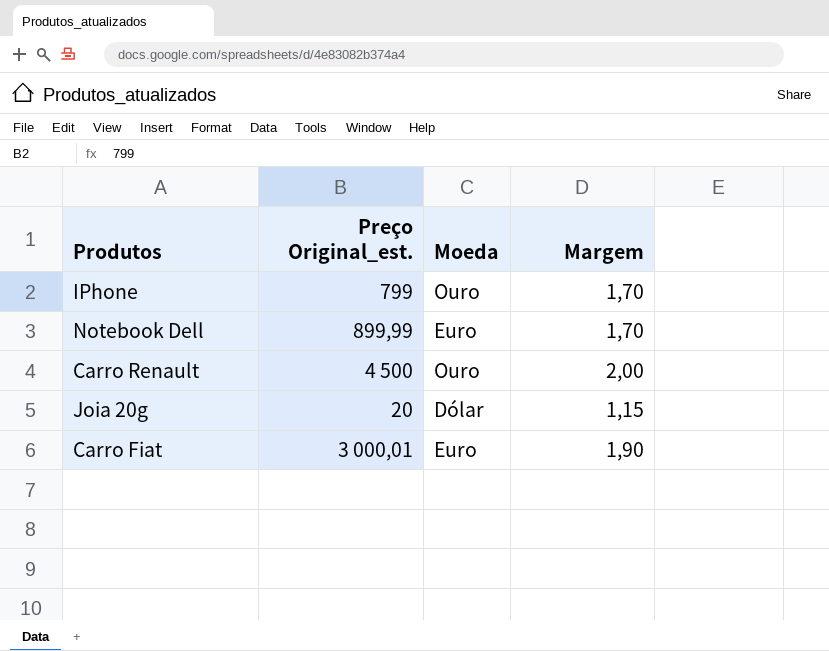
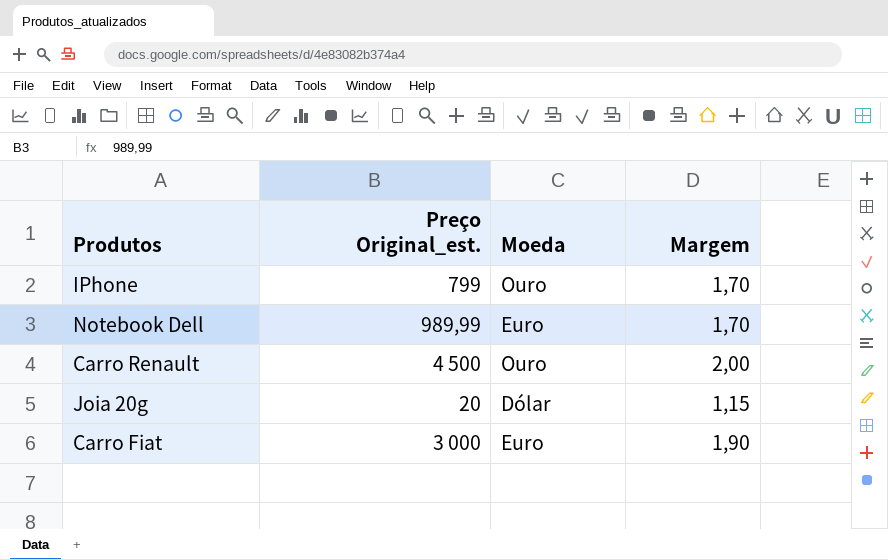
Notebook Dell | Preço Original_est.: 899,99 -> 989,99
Carro Fiat | Preço Original_est.: 3 000,01 -> 3 000

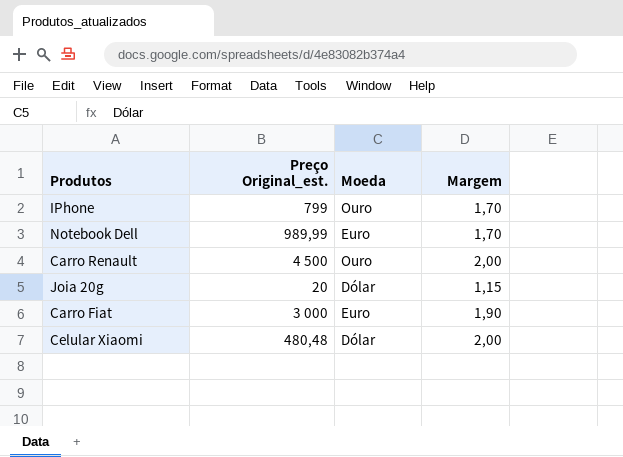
row Celular Xiaomi: none -> 480,48 | Dólar | 2,00

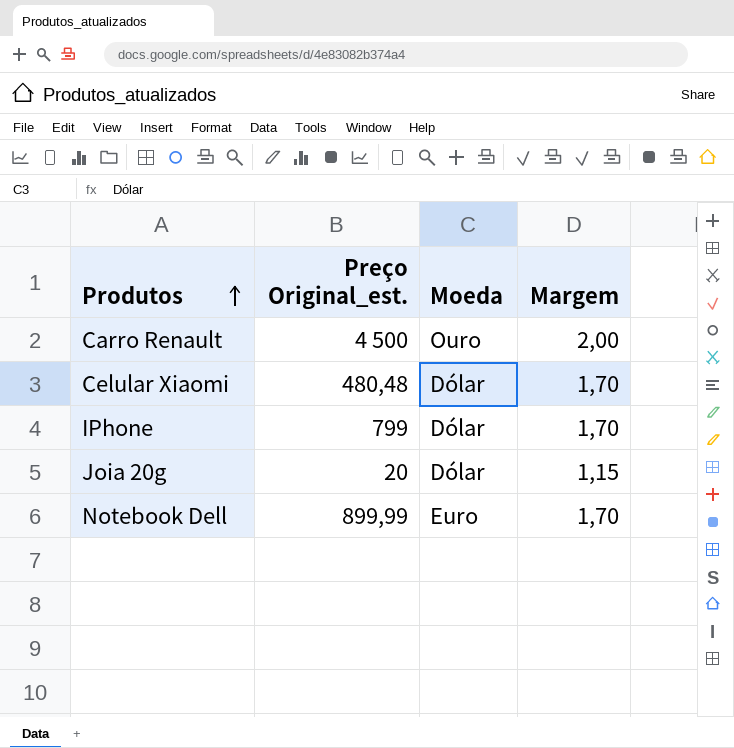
row order: none -> Produtos ascending
row Carro Fiat: 3 000 | Euro | 1,90 -> none
Celular Xiaomi | Margem: 2,00 -> 1,70
IPhone | Moeda: Ouro -> Dólar
Notebook Dell | Preço Original_est.: 989,99 -> 899,99

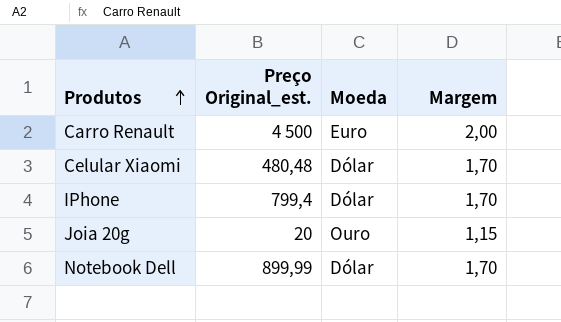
Carro Renault | Moeda: Ouro -> Euro
IPhone | Preço Original_est.: 799 -> 799,4
Joia 20g | Moeda: Dólar -> Ouro
Notebook Dell | Moeda: Euro -> Dólar

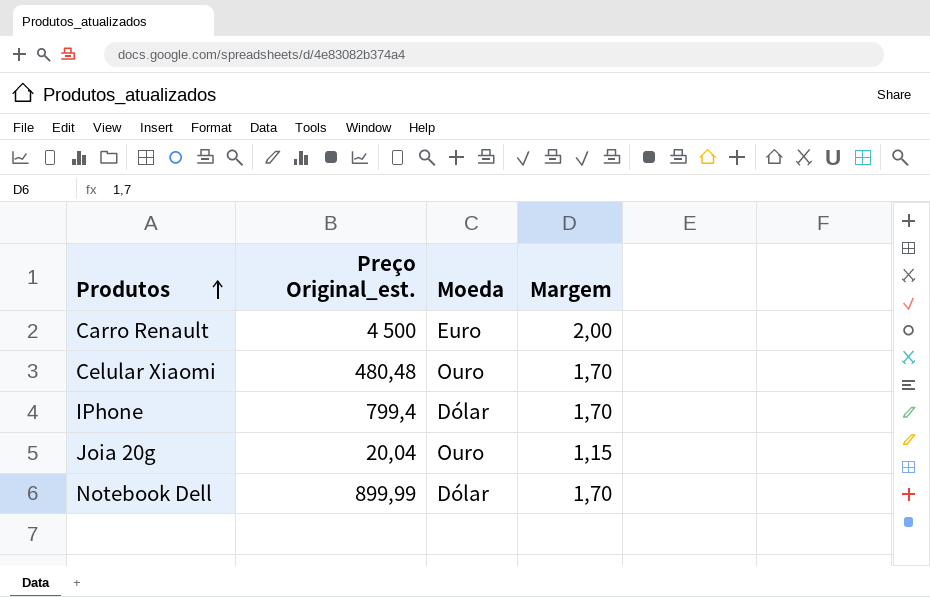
Celular Xiaomi | Moeda: Dólar -> Ouro
Joia 20g | Preço Original_est.: 20 -> 20,04

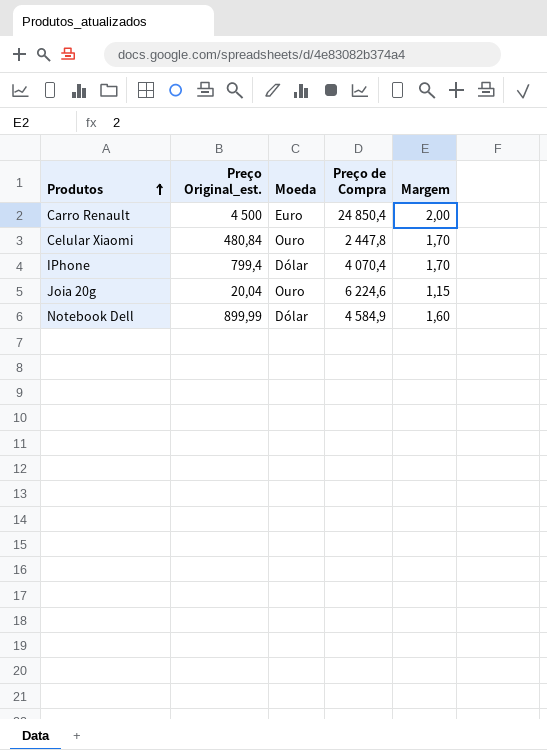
column Preço de Compra | position: none -> 4
Celular Xiaomi | Preço Original_est.: 480,48 -> 480,84
Notebook Dell | Margem: 1,70 -> 1,60

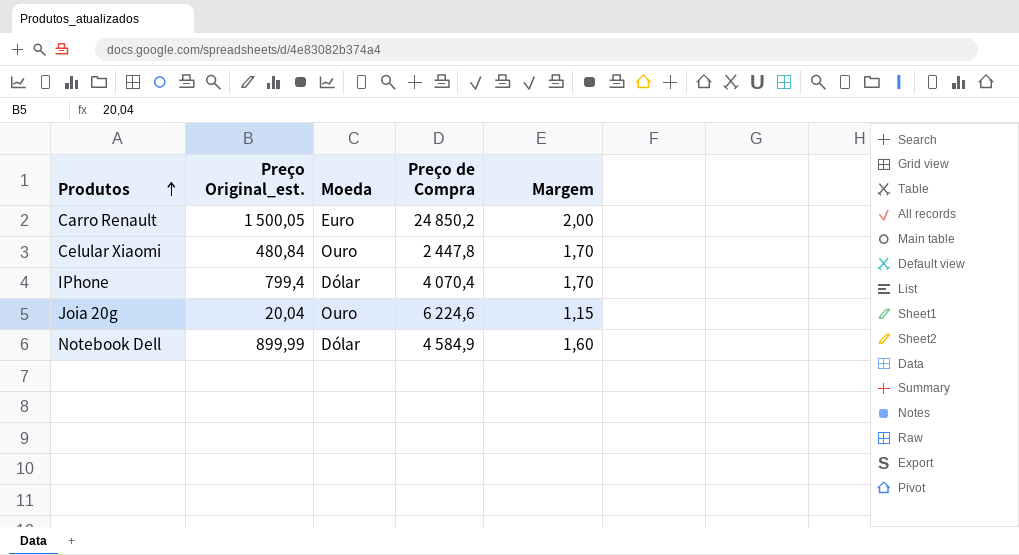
Carro Renault | Preço Original_est.: 4 500 -> 1 500,05
Carro Renault | Preço de Compra: 24 850,4 -> 24 850,2

